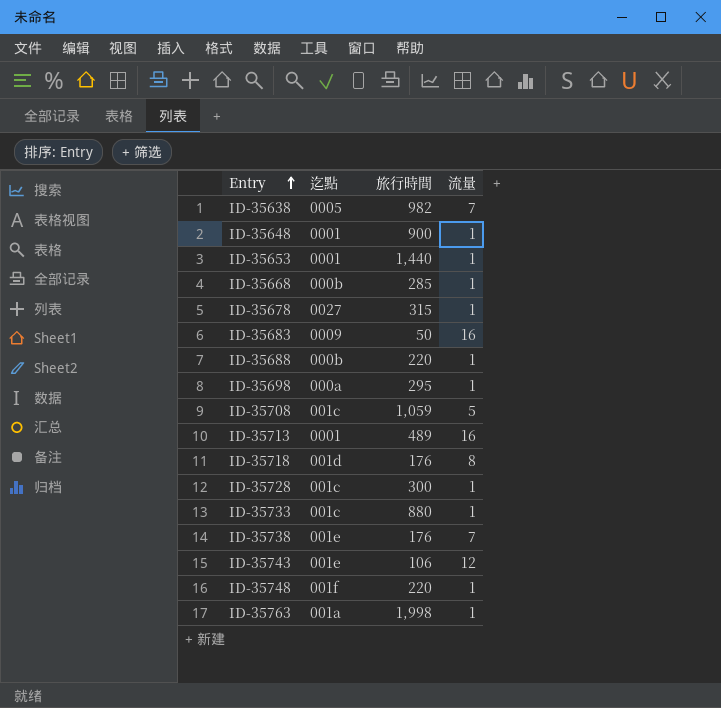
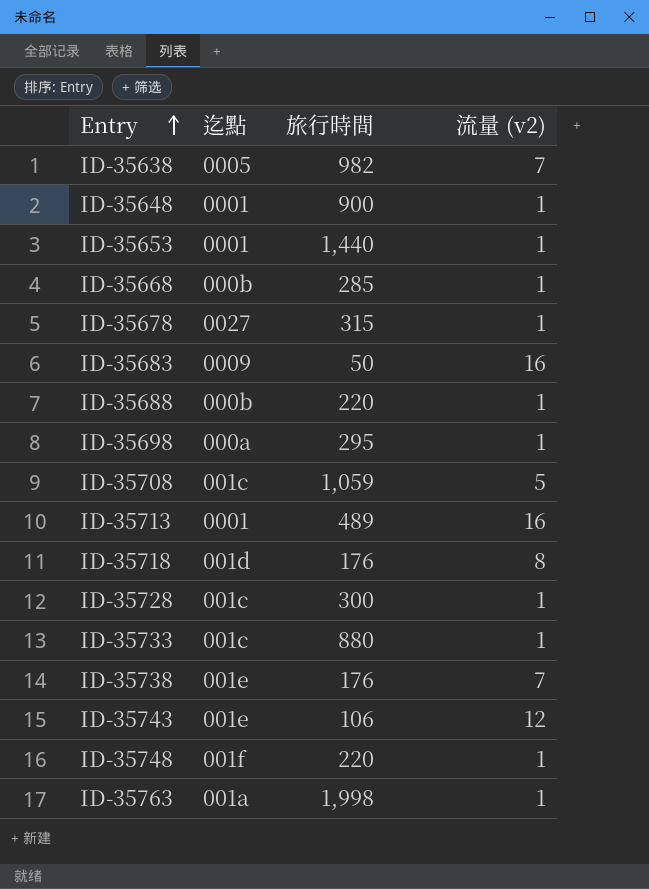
column name: 流量 -> 流量 (v2)

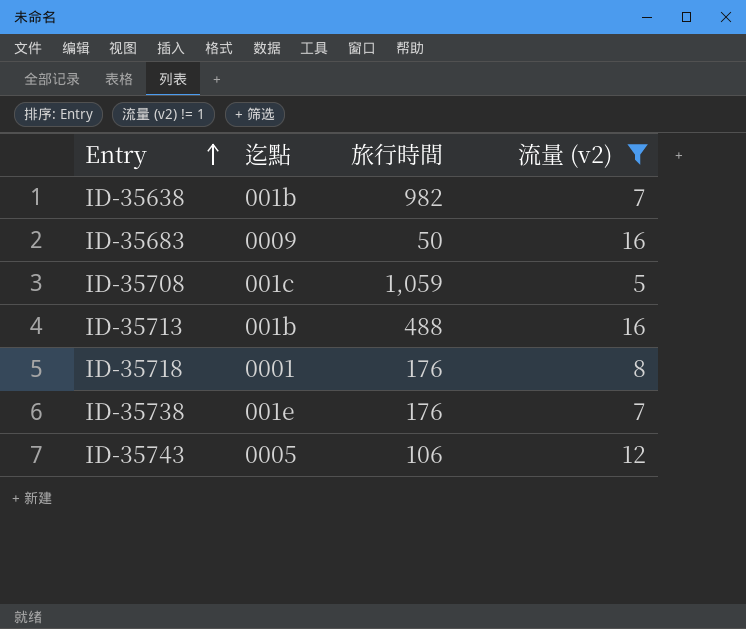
filter: none -> 流量 (v2) != 1
ID-35638 | 迄點: 0005 -> 001b
ID-35713 | 迄點: 0001 -> 001b
ID-35713 | 旅行時間: 489 -> 488
ID-35718 | 迄點: 001d -> 0001
ID-35743 | 迄點: 001e -> 0005

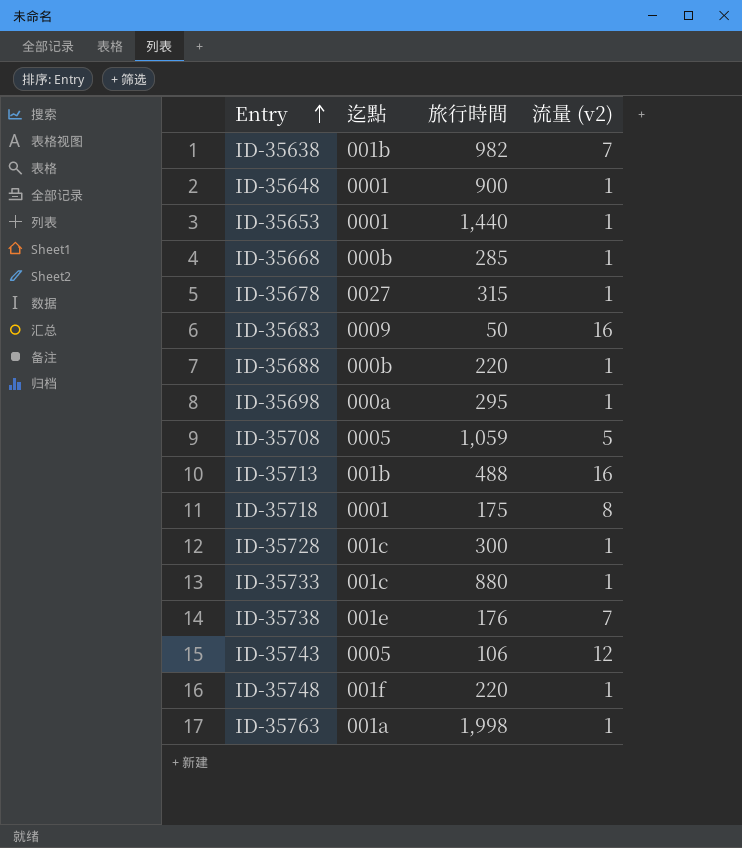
filter: 流量 (v2) != 1 -> none
ID-35708 | 迄點: 001c -> 0005
ID-35718 | 旅行時間: 176 -> 175

